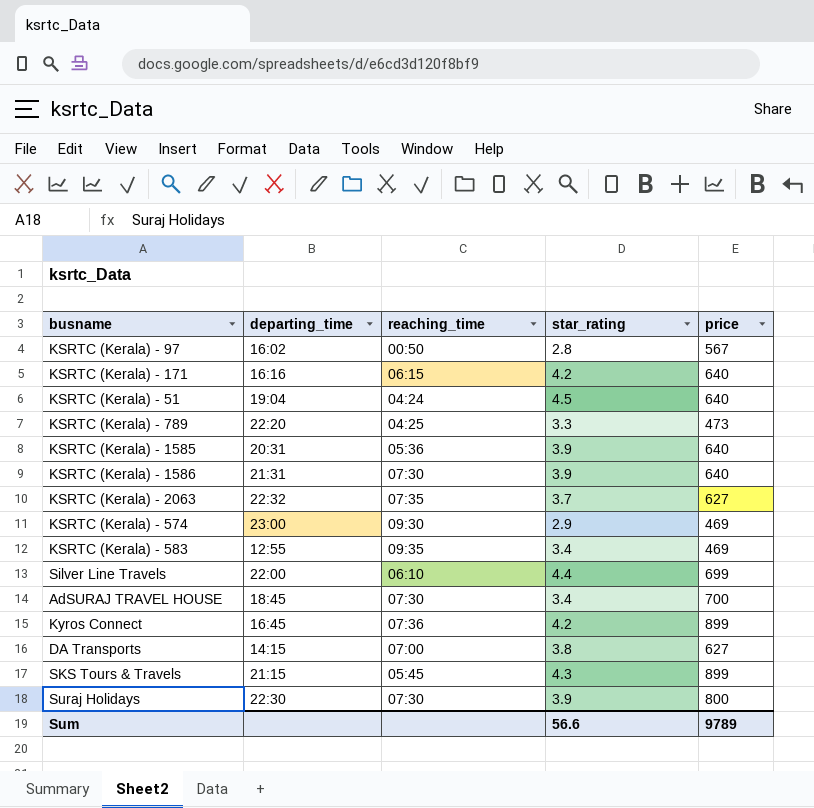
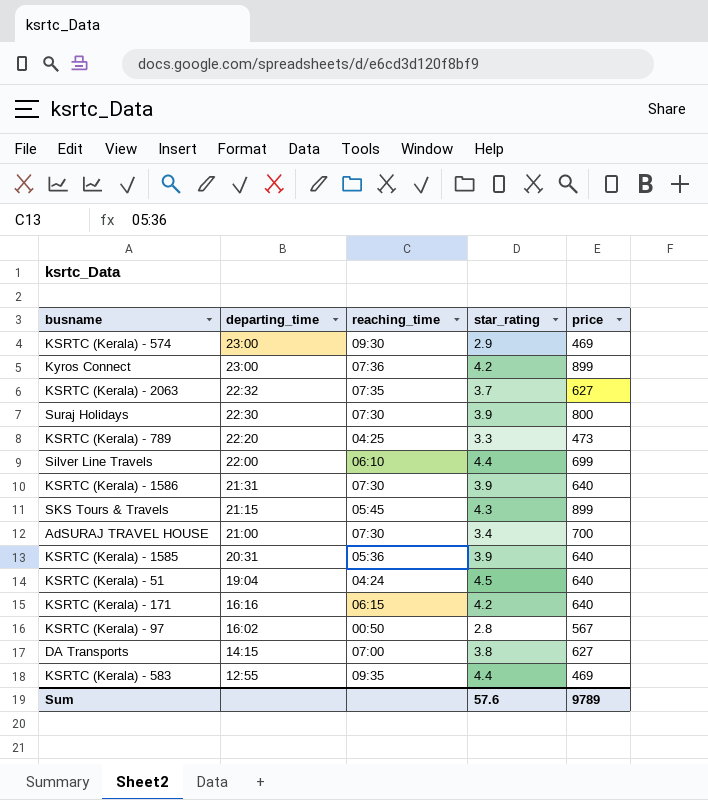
row order: none -> departing_time descending
Kyros Connect | departing_time: 16:45 -> 23:00
AdSURAJ TRAVEL HOUSE | departing_time: 18:45 -> 21:00
KSRTC (Kerala) - 583 | star_rating: 3.4 -> 4.4
Sum | star_rating: 56.6 -> 57.6

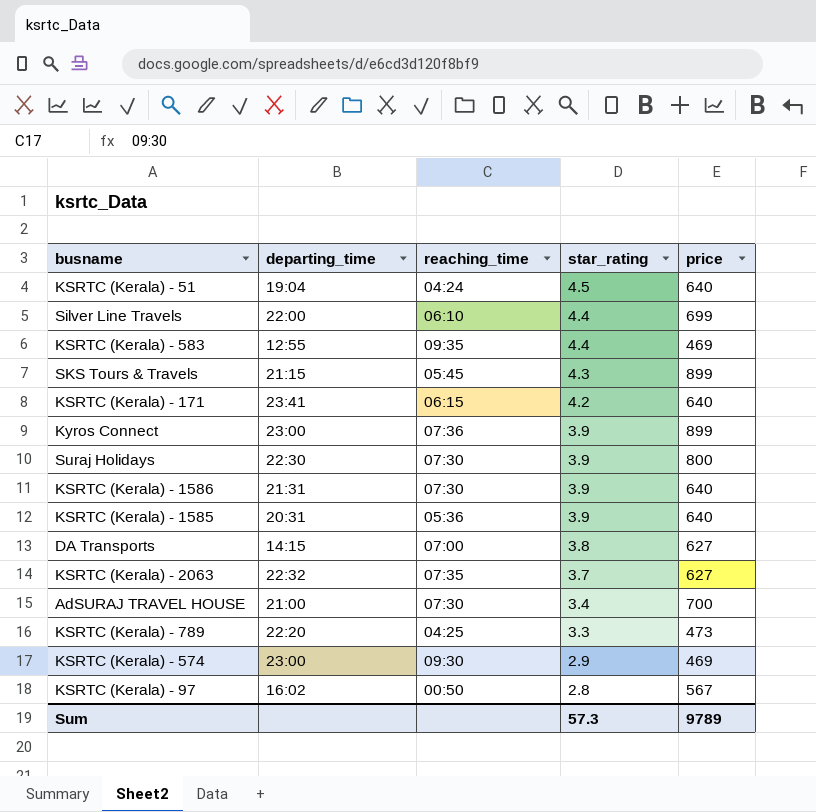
row order: departing_time descending -> star_rating descending
KSRTC (Kerala) - 171 | departing_time: 16:16 -> 23:41
Kyros Connect | star_rating: 4.2 -> 3.9
Sum | star_rating: 57.6 -> 57.3

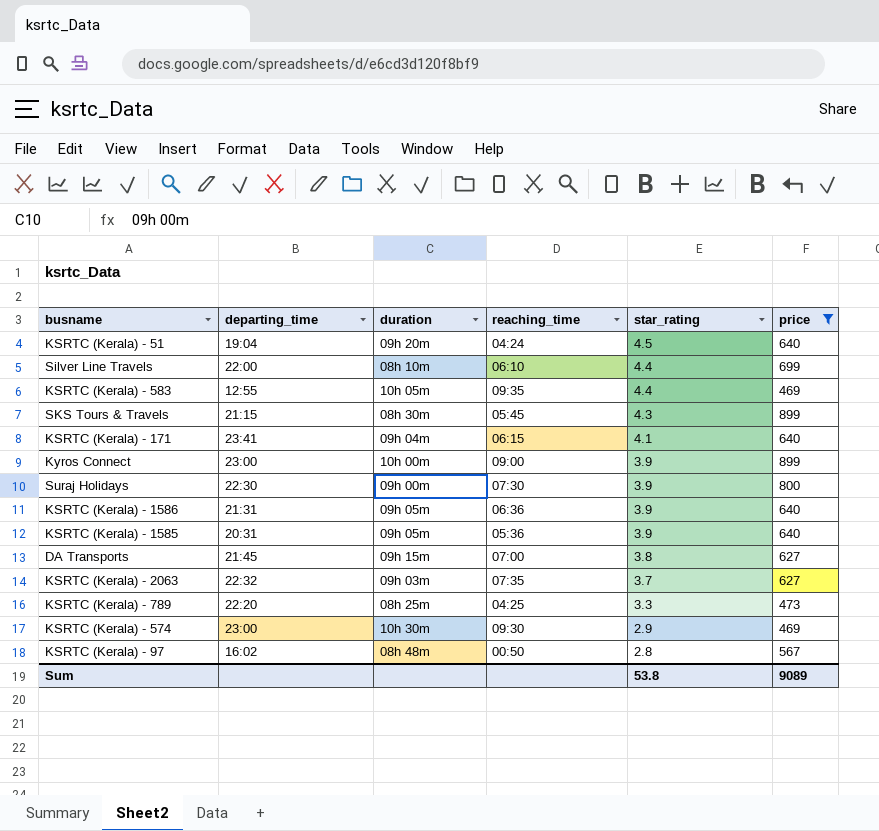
filter: none -> price != 700
column duration | position: none -> 3
KSRTC (Kerala) - 171 | star_rating: 4.2 -> 4.1
Kyros Connect | reaching_time: 07:36 -> 09:00
KSRTC (Kerala) - 1586 | reaching_time: 07:30 -> 06:36
DA Transports | departing_time: 14:15 -> 21:45
Sum | star_rating: 57.3 -> 53.8
Sum | price: 9789 -> 9089

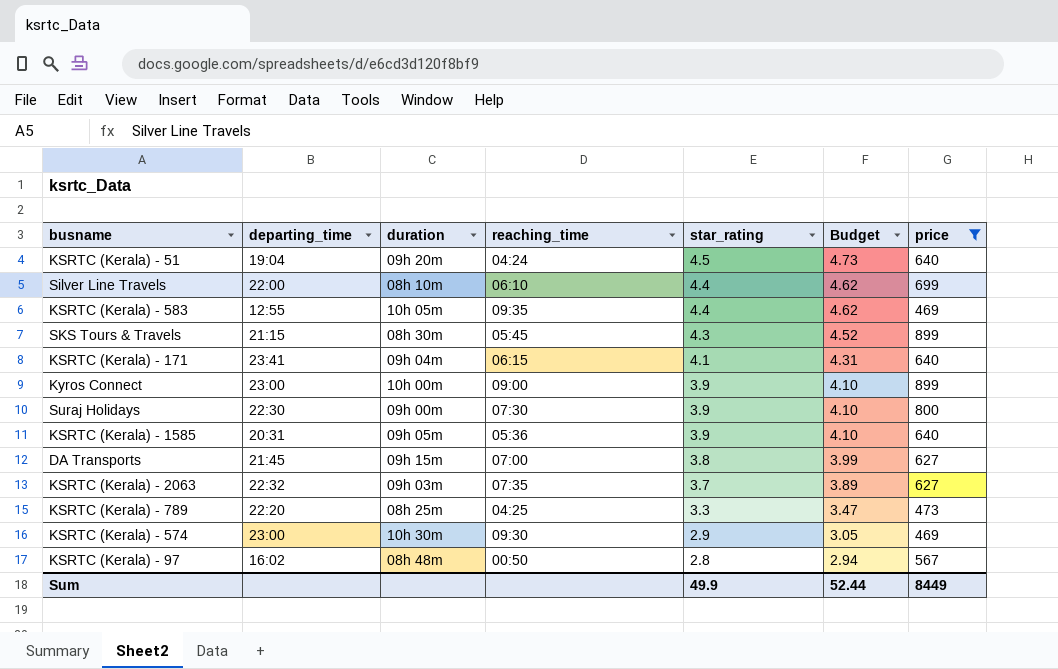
column Budget | formula: none -> [star_rating] * 1.05
row KSRTC (Kerala) - 1586: 21:31 | 09h 05m | 06:36 | 3.9 | 640 -> none
Sum | star_rating: 53.8 -> 49.9
Sum | price: 9089 -> 8449

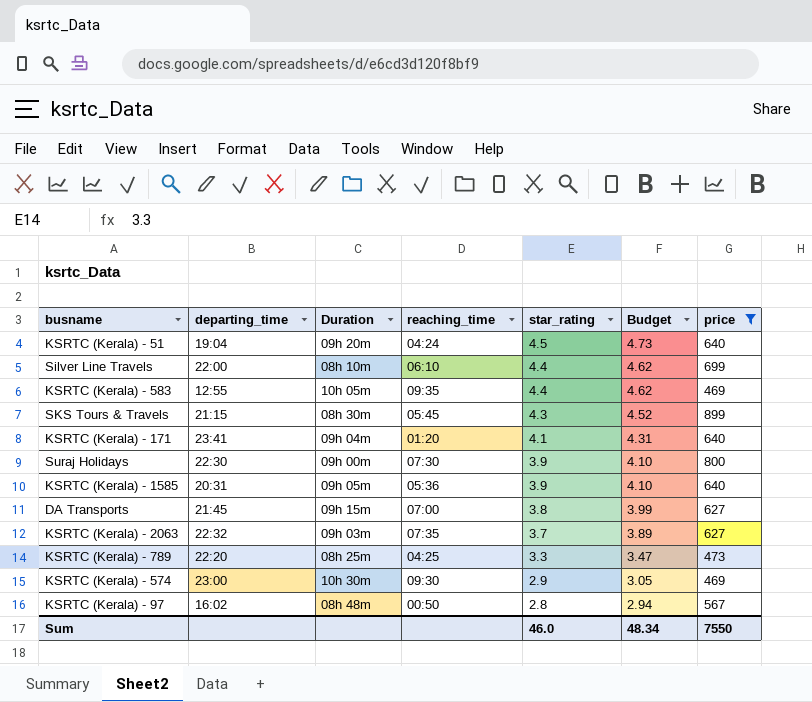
column name: duration -> Duration
row Kyros Connect: 23:00 | 10h 00m | 09:00 | 3.9 | 4.10 | 899 -> none
KSRTC (Kerala) - 171 | reaching_time: 06:15 -> 01:20
Sum | star_rating: 49.9 -> 46.0
Sum | Budget: 52.44 -> 48.34
Sum | price: 8449 -> 7550

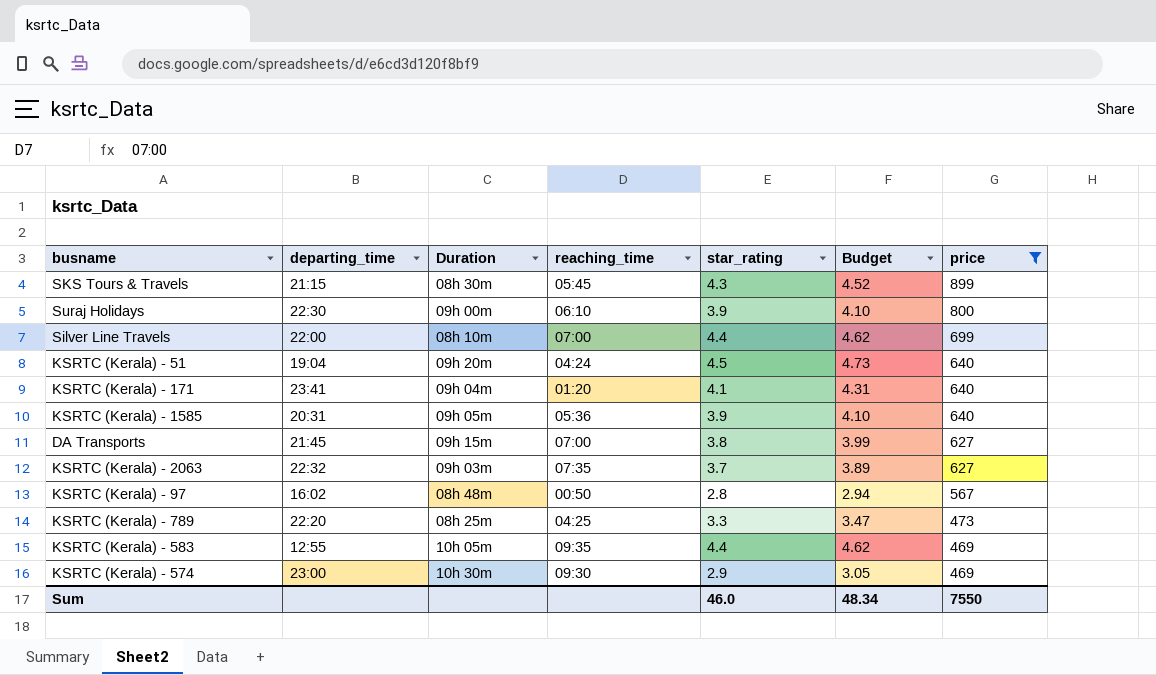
row order: star_rating descending -> price descending
Suraj Holidays | reaching_time: 07:30 -> 06:10
Silver Line Travels | reaching_time: 06:10 -> 07:00

